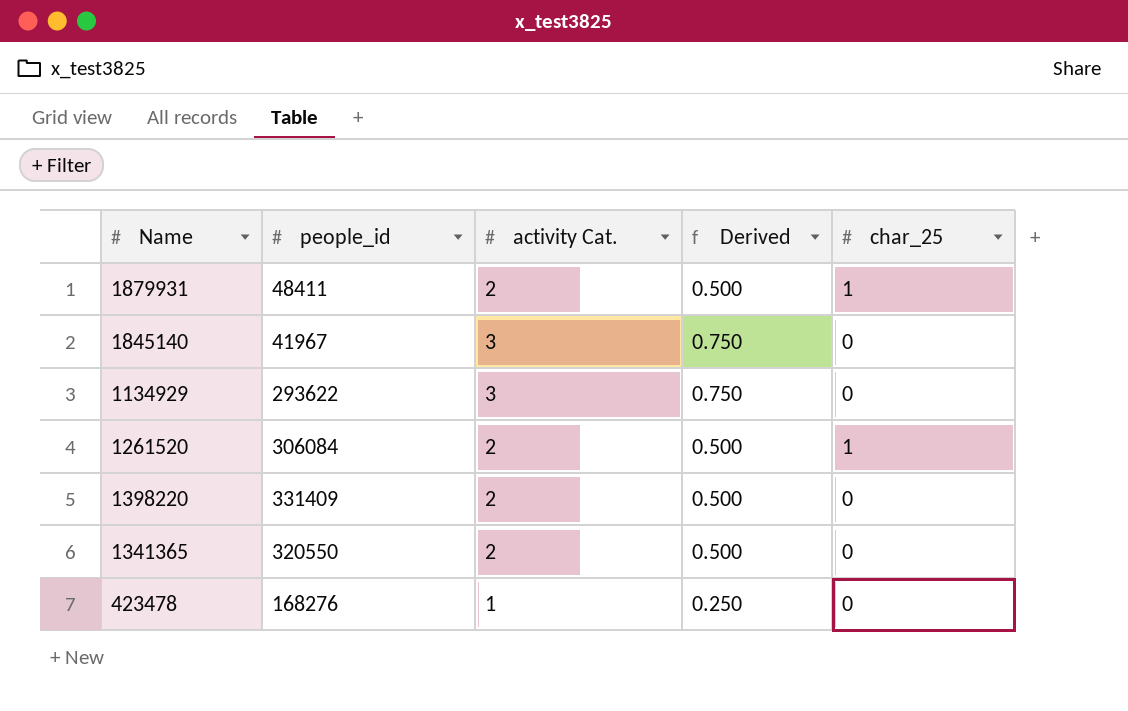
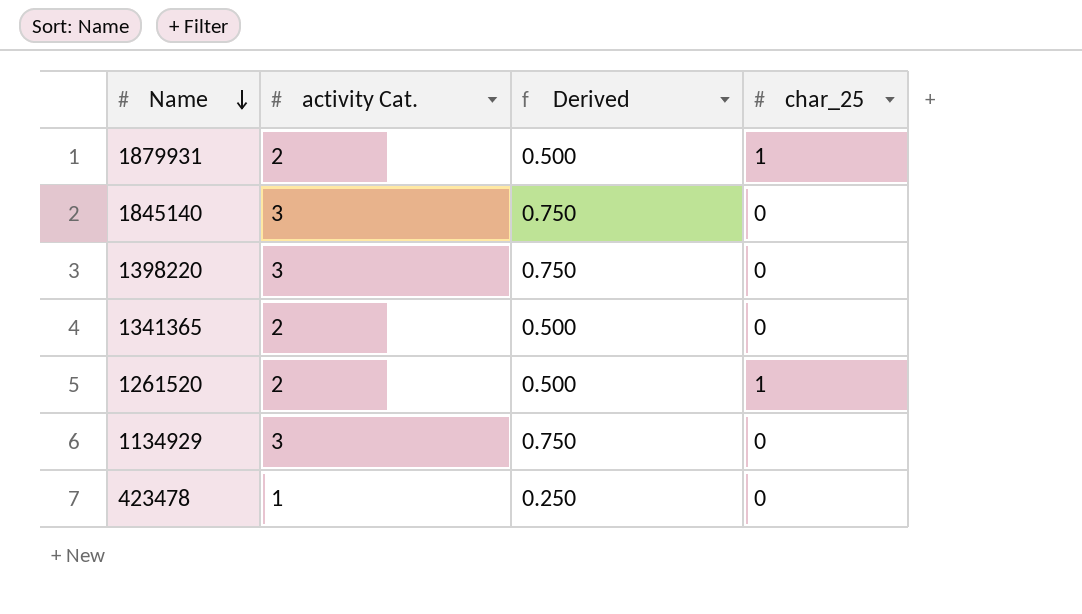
row order: none -> Name descending
column people_id | position: 2 -> none
1398220 | activity Cat.: 2 -> 3
1398220 | Derived: 0.500 -> 0.750

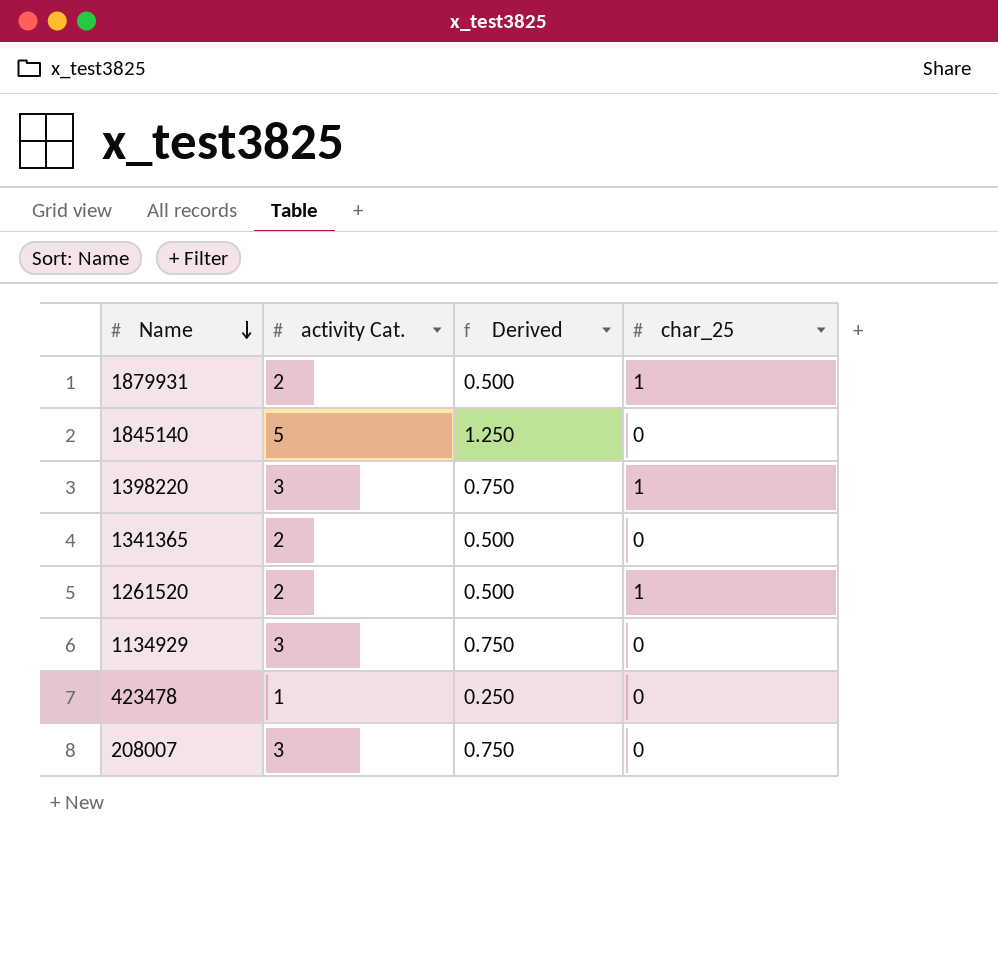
1845140 | activity Cat.: 3 -> 5
1845140 | Derived: 0.750 -> 1.250
1398220 | char_25: 0 -> 1
row 208007: none -> 3 | 0.750 | 0

